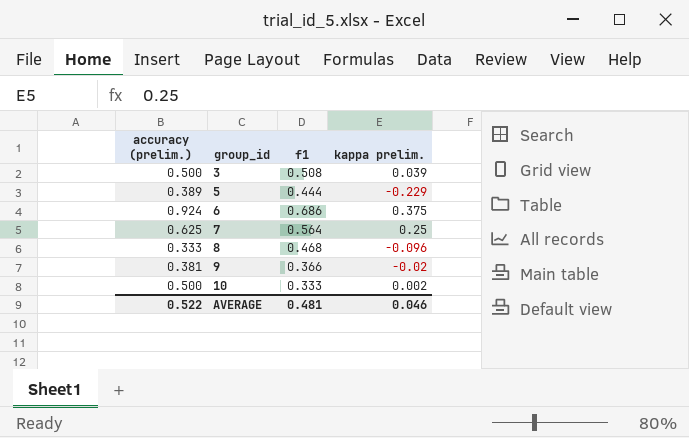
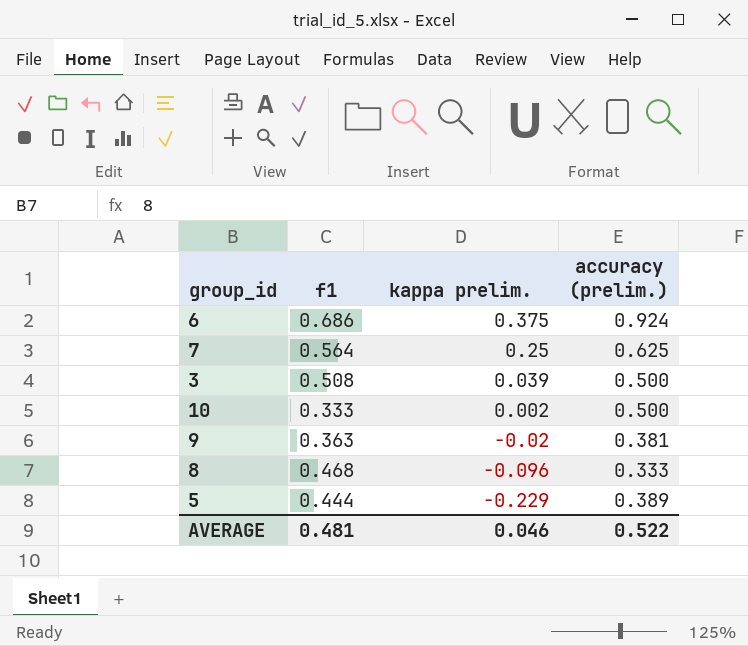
row order: group_id ascending -> kappa prelim. descending
column accuracy (prelim.) | position: 1 -> 4
9 | f1: 0.366 -> 0.363

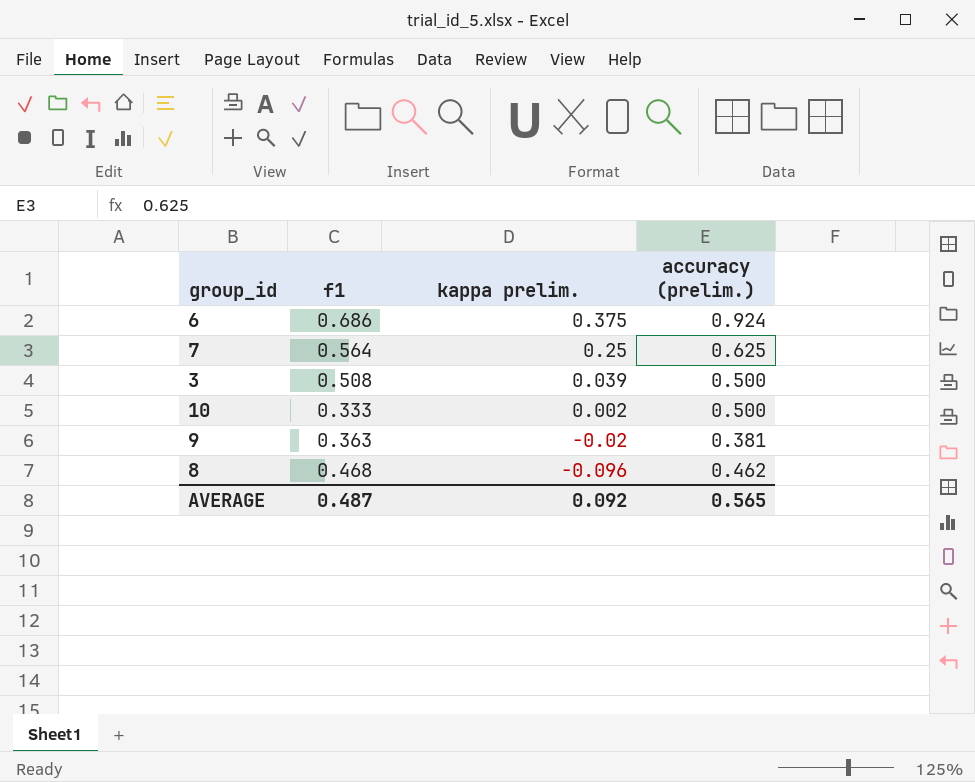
row 5: 0.444 | -0.229 | 0.389 -> none
8 | accuracy (prelim.): 0.333 -> 0.462
AVERAGE | f1: 0.481 -> 0.487
AVERAGE | kappa prelim.: 0.046 -> 0.092
AVERAGE | accuracy (prelim.): 0.522 -> 0.565

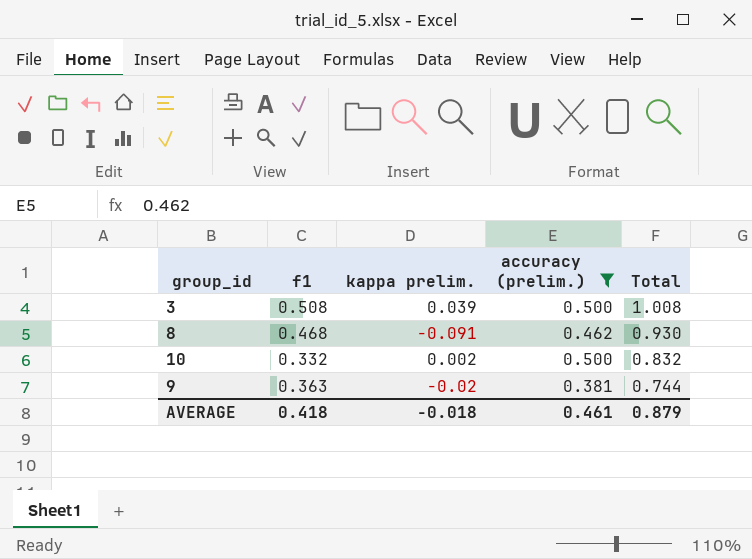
filter: none -> accuracy (prelim.) <= 0.500
row order: kappa prelim. descending -> Total descending
column Total | formula: none -> [f1] + [accuracy (prelim.)]
8 | kappa prelim.: -0.096 -> -0.091
10 | f1: 0.333 -> 0.332
AVERAGE | f1: 0.487 -> 0.418
AVERAGE | kappa prelim.: 0.092 -> -0.018
AVERAGE | accuracy (prelim.): 0.565 -> 0.461

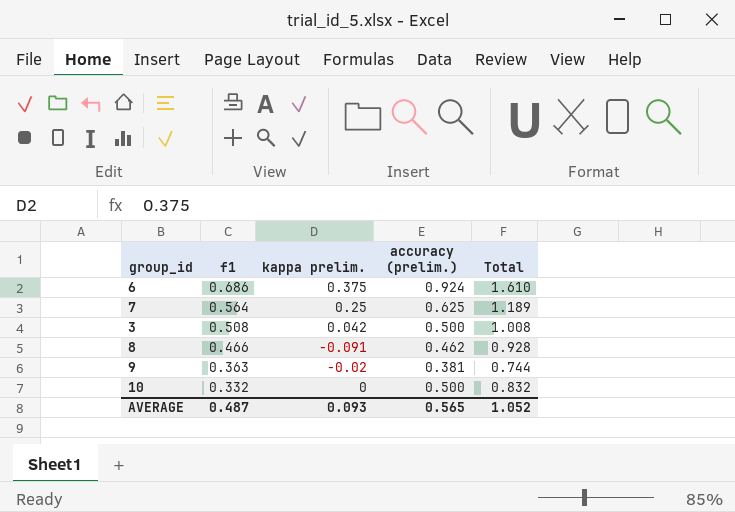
filter: accuracy (prelim.) <= 0.500 -> none
row order: Total descending -> f1 descending
3 | kappa prelim.: 0.039 -> 0.042
8 | f1: 0.468 -> 0.466
8 | Total: 0.930 -> 0.928
10 | kappa prelim.: 0.002 -> 0
AVERAGE | f1: 0.418 -> 0.487
AVERAGE | kappa prelim.: -0.018 -> 0.093
AVERAGE | accuracy (prelim.): 0.461 -> 0.565
AVERAGE | Total: 0.879 -> 1.052

